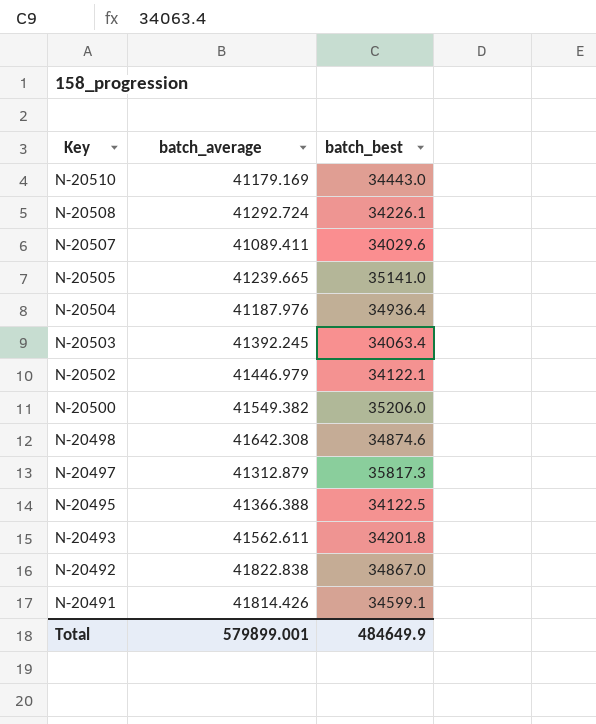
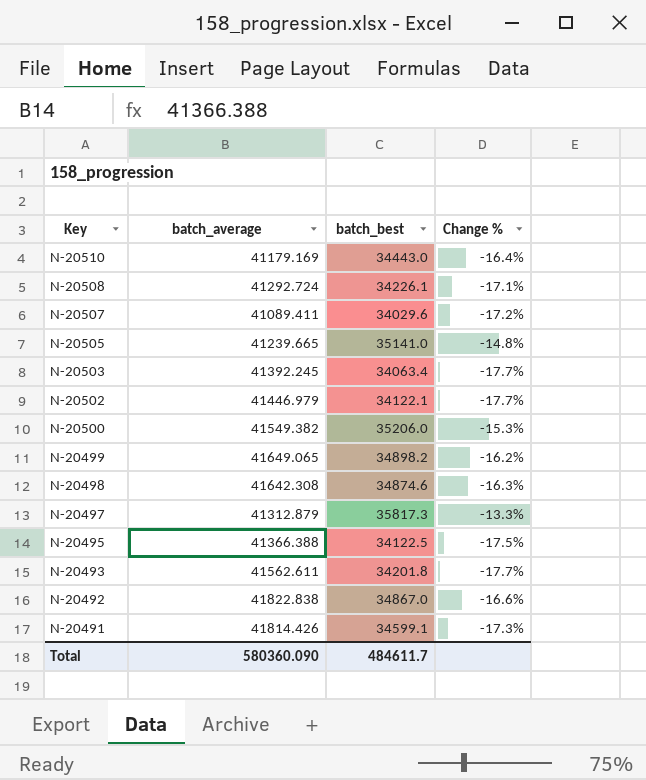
column Change % | formula: none -> ([batch_best] - [batch_average]) / [batch_average]
row N-20504: 41187.976 | 34936.4 -> none
row N-20499: none -> 41649.065 | 34898.2 | -16.2%
Total | batch_average: 579899.001 -> 580360.090
Total | batch_best: 484649.9 -> 484611.7

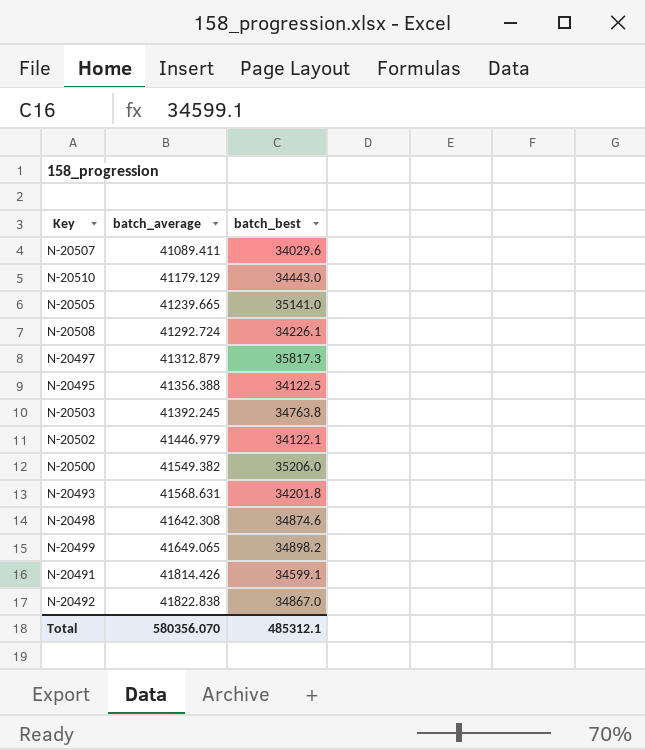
row order: Key descending -> batch_average ascending
column Change % | formula: ([batch_best] - [batch_average]) / [batch_average] -> none
N-20510 | batch_average: 41179.169 -> 41179.129
N-20495 | batch_average: 41366.388 -> 41356.388
N-20503 | batch_best: 34063.4 -> 34763.8
N-20493 | batch_average: 41562.611 -> 41568.631
Total | batch_average: 580360.090 -> 580356.070
Total | batch_best: 484611.7 -> 485312.1

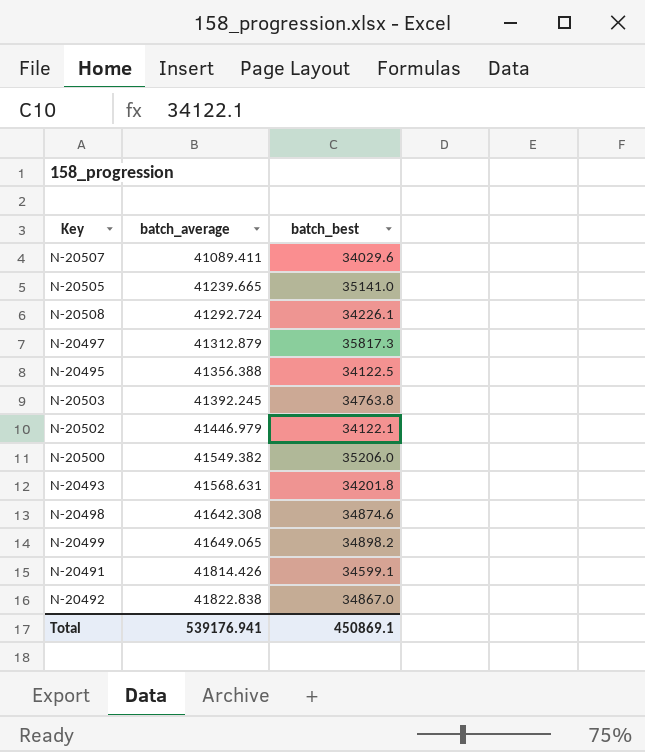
row N-20510: 41179.129 | 34443.0 -> none
Total | batch_average: 580356.070 -> 539176.941
Total | batch_best: 485312.1 -> 450869.1

